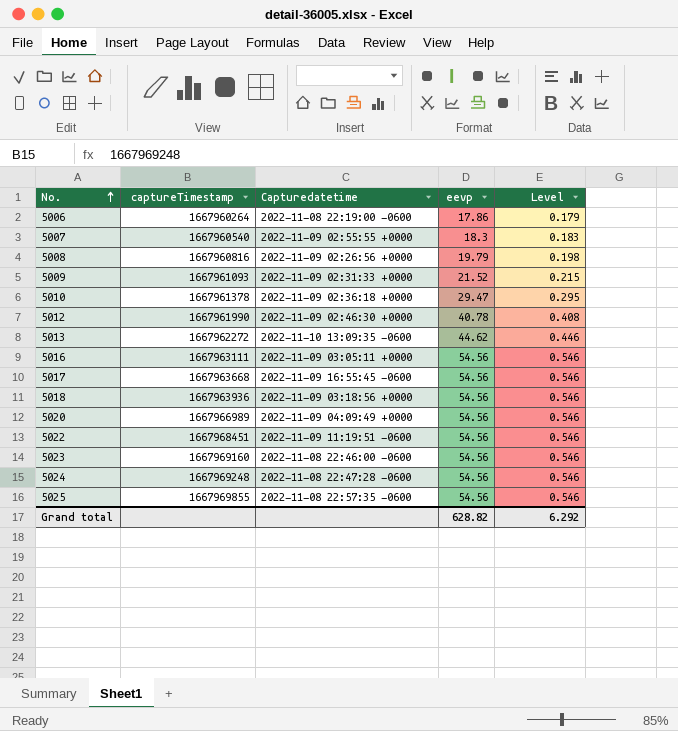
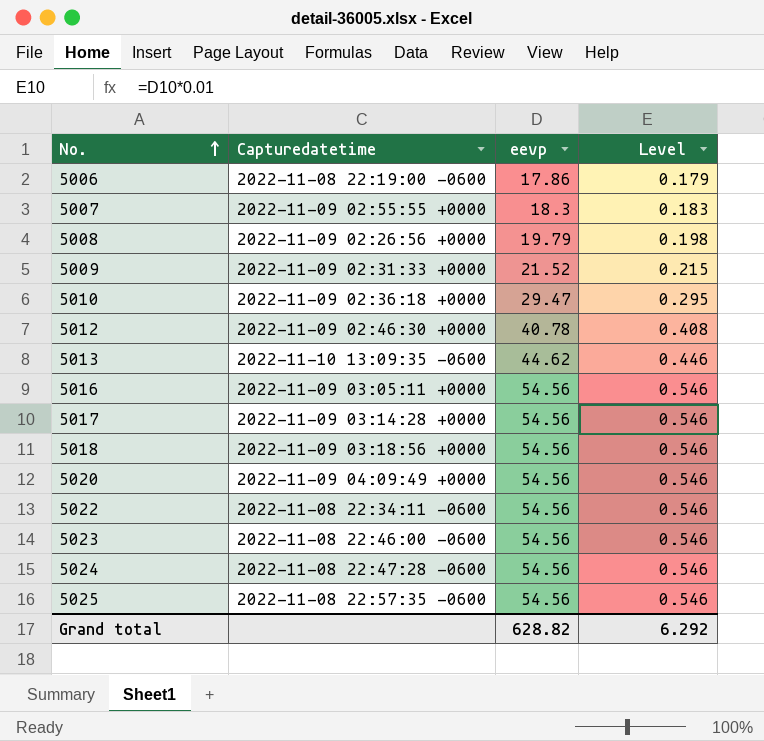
column captureTimestamp | position: 2 -> none
5017 | Capturedatetime: 2022-11-09 16:55:45 -0600 -> 2022-11-09 03:14:28 +0000
5022 | Capturedatetime: 2022-11-09 11:19:51 -0600 -> 2022-11-08 22:34:11 -0600

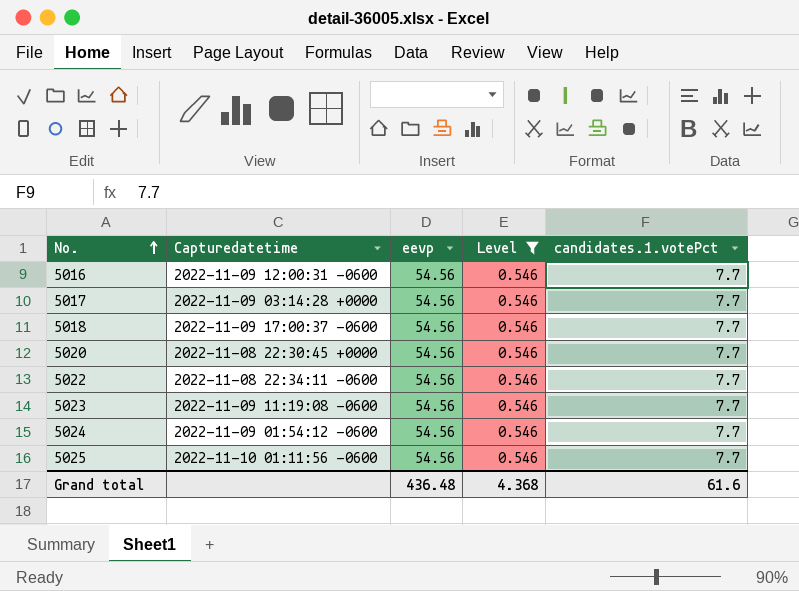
filter: none -> Level = 0.546
column candidates.1.votePct | position: none -> 5
5016 | Capturedatetime: 2022-11-09 03:05:11 +0000 -> 2022-11-09 12:00:31 -0600
5018 | Capturedatetime: 2022-11-09 03:18:56 +0000 -> 2022-11-09 17:00:37 -0600
5020 | Capturedatetime: 2022-11-09 04:09:49 +0000 -> 2022-11-08 22:30:45 +0000
5023 | Capturedatetime: 2022-11-08 22:46:00 -0600 -> 2022-11-09 11:19:08 -0600
5024 | Capturedatetime: 2022-11-08 22:47:28 -0600 -> 2022-11-09 01:54:12 -0600
5025 | Capturedatetime: 2022-11-08 22:57:35 -0600 -> 2022-11-10 01:11:56 -0600
Grand total | eevp: 628.82 -> 436.48
Grand total | Level: 6.292 -> 4.368

